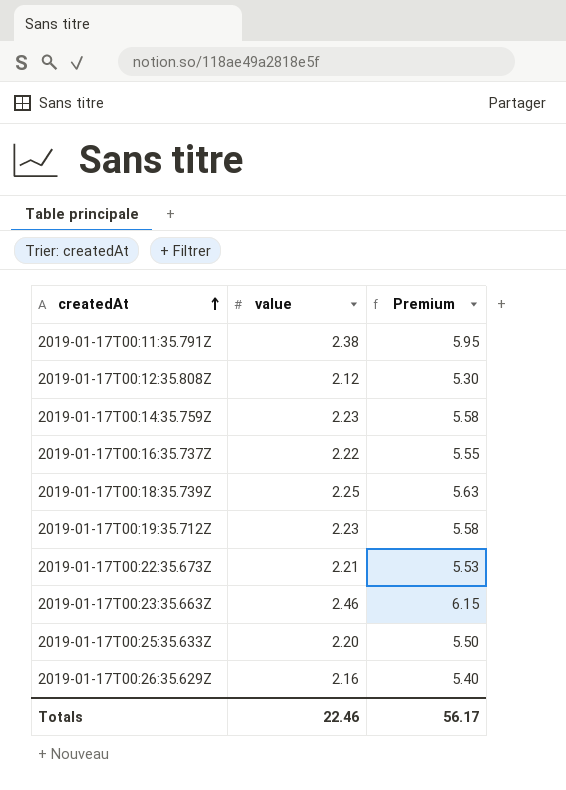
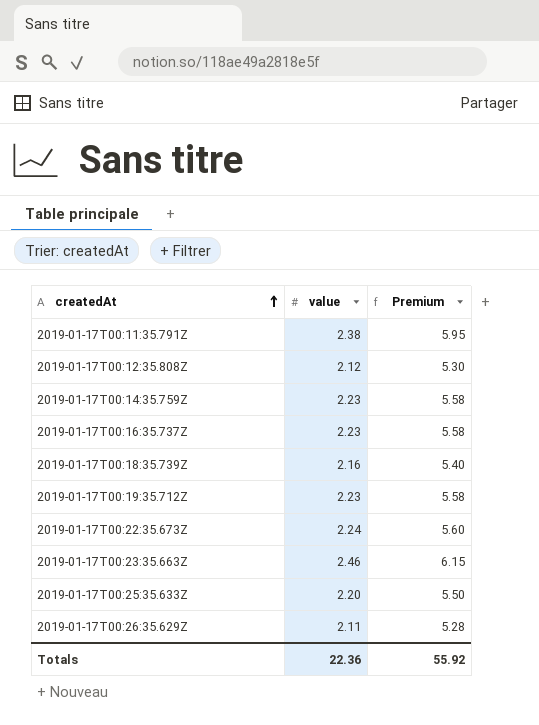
2019-01-17T00:16:35.737Z | value: 2.22 -> 2.23
2019-01-17T00:16:35.737Z | Premium: 5.55 -> 5.58
2019-01-17T00:18:35.739Z | value: 2.25 -> 2.16
2019-01-17T00:18:35.739Z | Premium: 5.63 -> 5.40
2019-01-17T00:22:35.673Z | value: 2.21 -> 2.24
2019-01-17T00:22:35.673Z | Premium: 5.53 -> 5.60
2019-01-17T00:26:35.629Z | value: 2.16 -> 2.11
2019-01-17T00:26:35.629Z | Premium: 5.40 -> 5.28
Totals | value: 22.46 -> 22.36
Totals | Premium: 56.17 -> 55.92

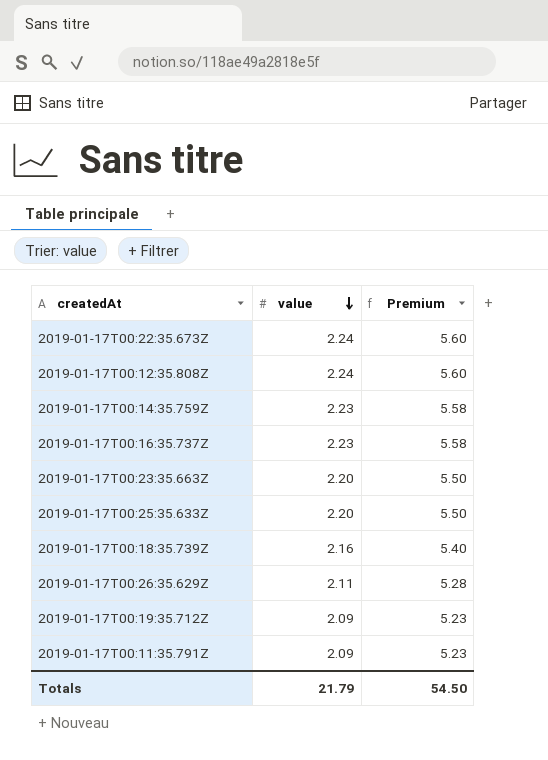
row order: createdAt ascending -> value descending
2019-01-17T00:12:35.808Z | value: 2.12 -> 2.24
2019-01-17T00:12:35.808Z | Premium: 5.30 -> 5.60
2019-01-17T00:23:35.663Z | value: 2.46 -> 2.20
2019-01-17T00:23:35.663Z | Premium: 6.15 -> 5.50
2019-01-17T00:19:35.712Z | value: 2.23 -> 2.09
2019-01-17T00:19:35.712Z | Premium: 5.58 -> 5.23
2019-01-17T00:11:35.791Z | value: 2.38 -> 2.09
2019-01-17T00:11:35.791Z | Premium: 5.95 -> 5.23
Totals | value: 22.36 -> 21.79
Totals | Premium: 55.92 -> 54.50

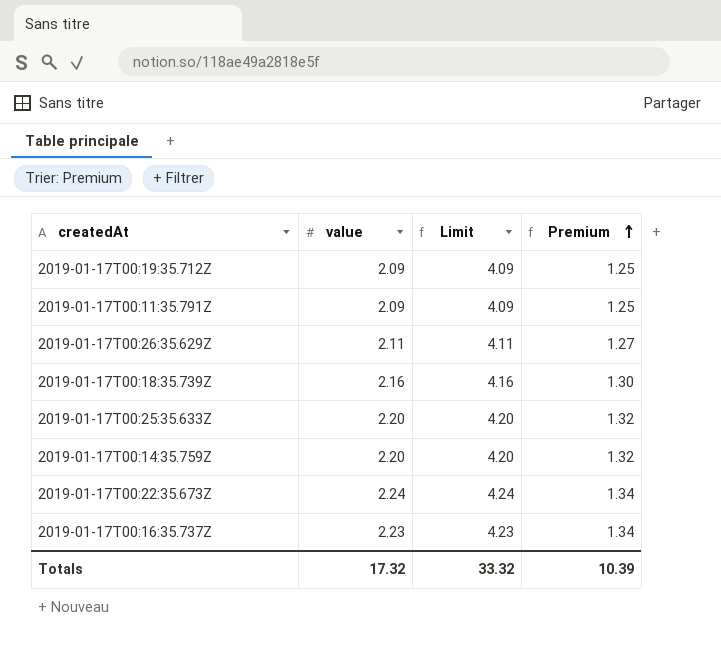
row order: value descending -> Premium ascending
column Limit | formula: none -> [value] + 2
column Premium | formula: [value] * 2.5 -> [value] * 0.6
row 2019-01-17T00:12:35.808Z: 2.24 | 5.60 -> none
row 2019-01-17T00:23:35.663Z: 2.20 | 5.50 -> none
2019-01-17T00:14:35.759Z | value: 2.23 -> 2.20
Totals | value: 21.79 -> 17.32
Totals | Premium: 54.50 -> 10.39

